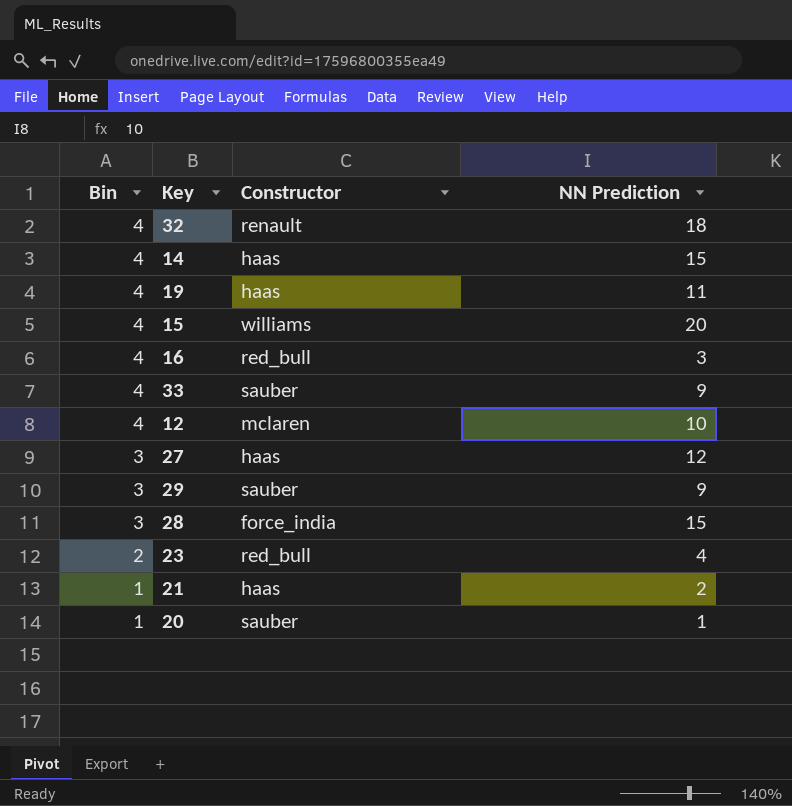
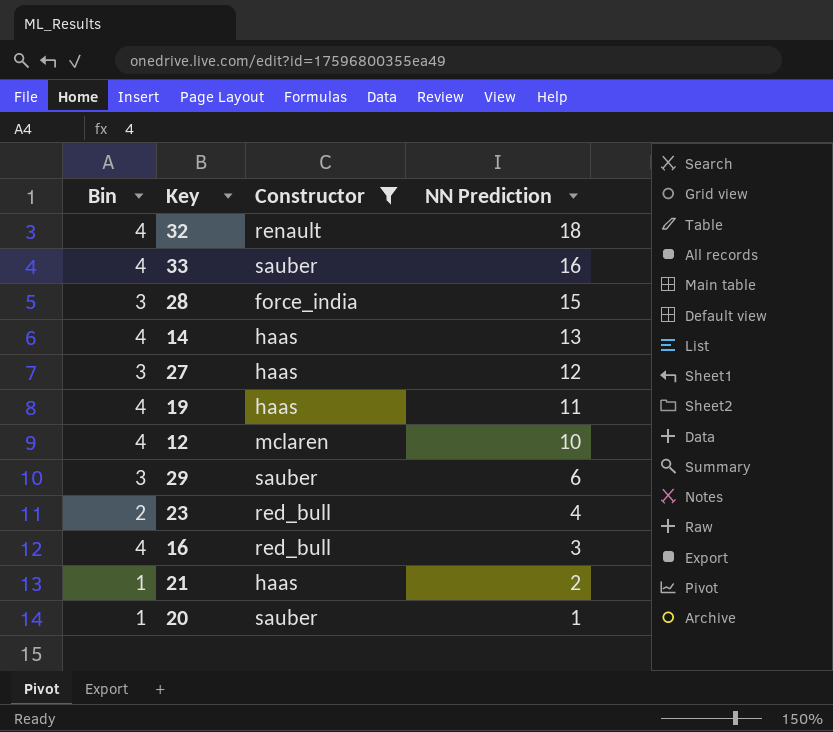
filter: none -> Constructor != williams
row order: Bin descending -> NN Prediction descending
33 | NN Prediction: 9 -> 16
14 | NN Prediction: 15 -> 13
29 | NN Prediction: 9 -> 6

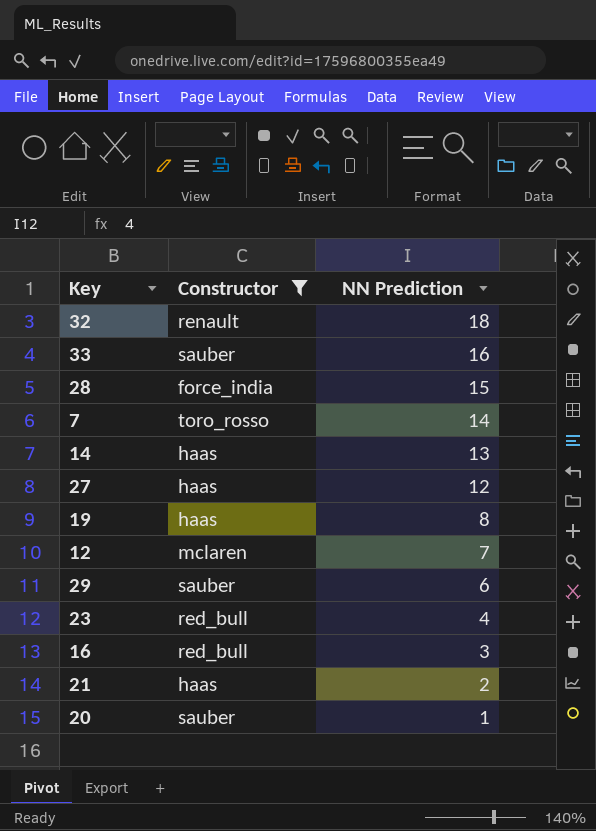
column Bin | position: 1 -> none
row 7: none -> toro_rosso | 14
19 | NN Prediction: 11 -> 8
12 | NN Prediction: 10 -> 7

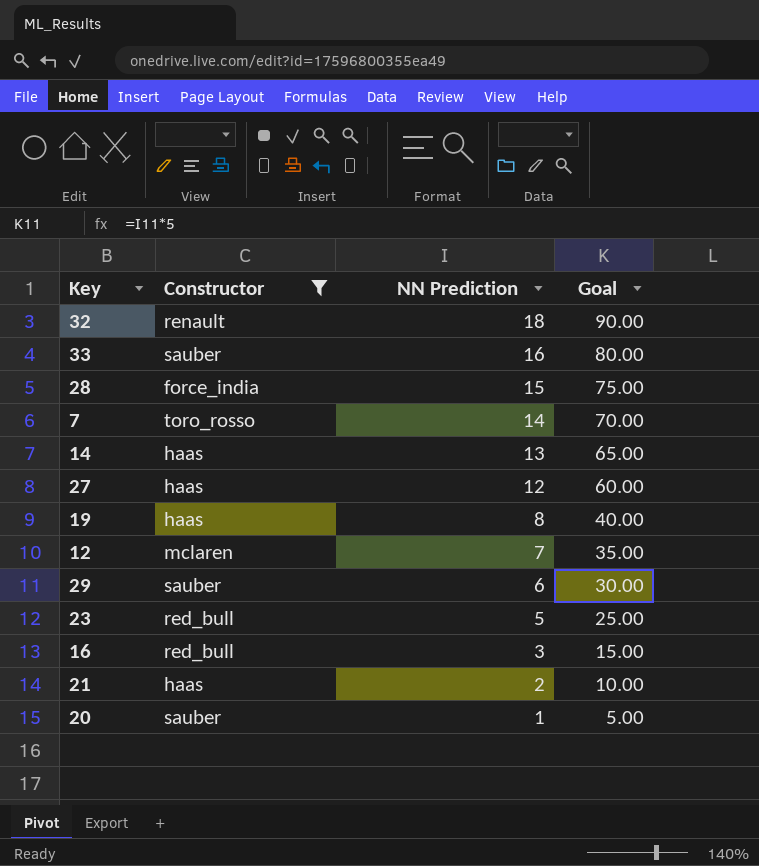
column Goal | formula: none -> [NN Prediction] * 5
23 | NN Prediction: 4 -> 5

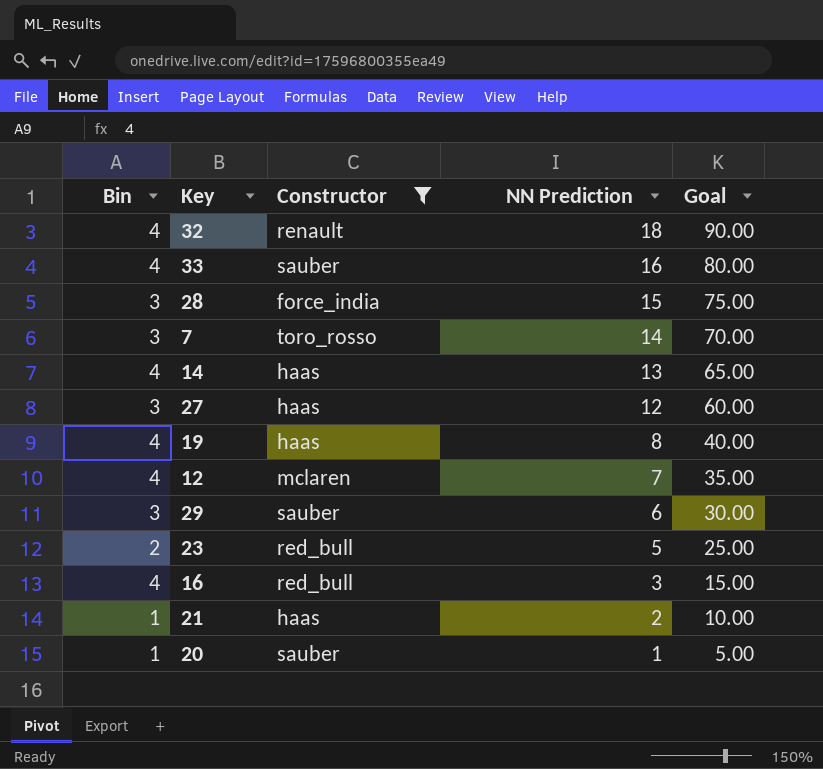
column Bin | position: none -> 1

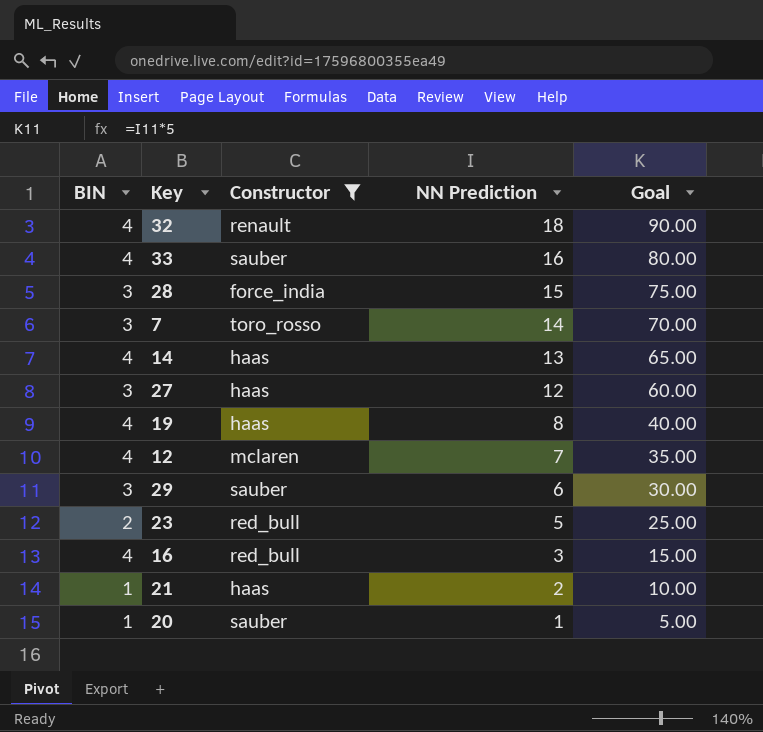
column name: Bin -> BIN

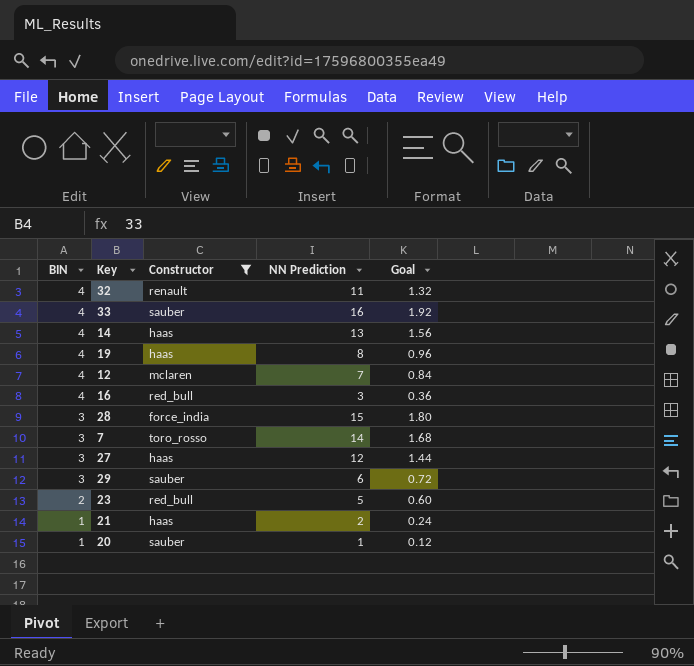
row order: NN Prediction descending -> BIN descending
column Goal | formula: [NN Prediction] * 5 -> [NN Prediction] * 0.12
32 | NN Prediction: 18 -> 11

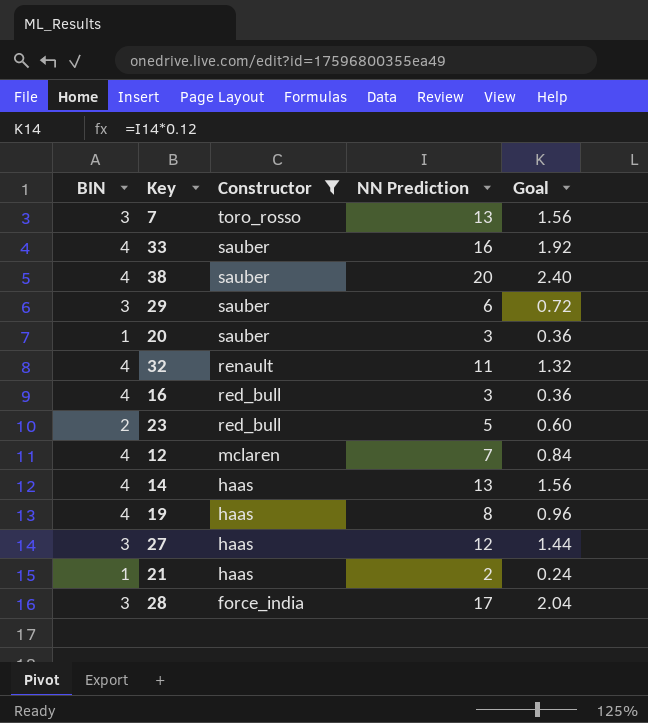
row order: BIN descending -> Constructor descending
7 | NN Prediction: 14 -> 13
7 | Goal: 1.68 -> 1.56
row 38: none -> 4 | sauber | 20 | 2.40
20 | NN Prediction: 1 -> 3
20 | Goal: 0.12 -> 0.36
28 | NN Prediction: 15 -> 17
28 | Goal: 1.80 -> 2.04

